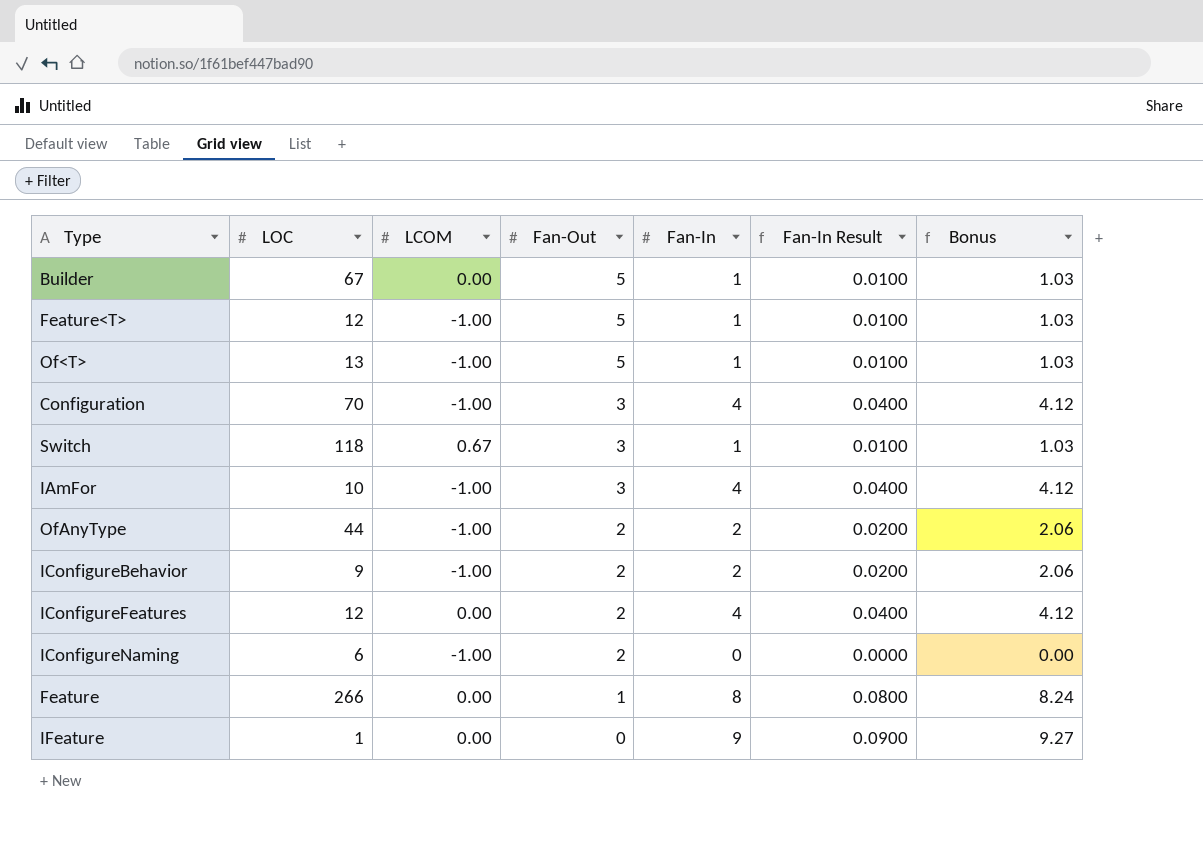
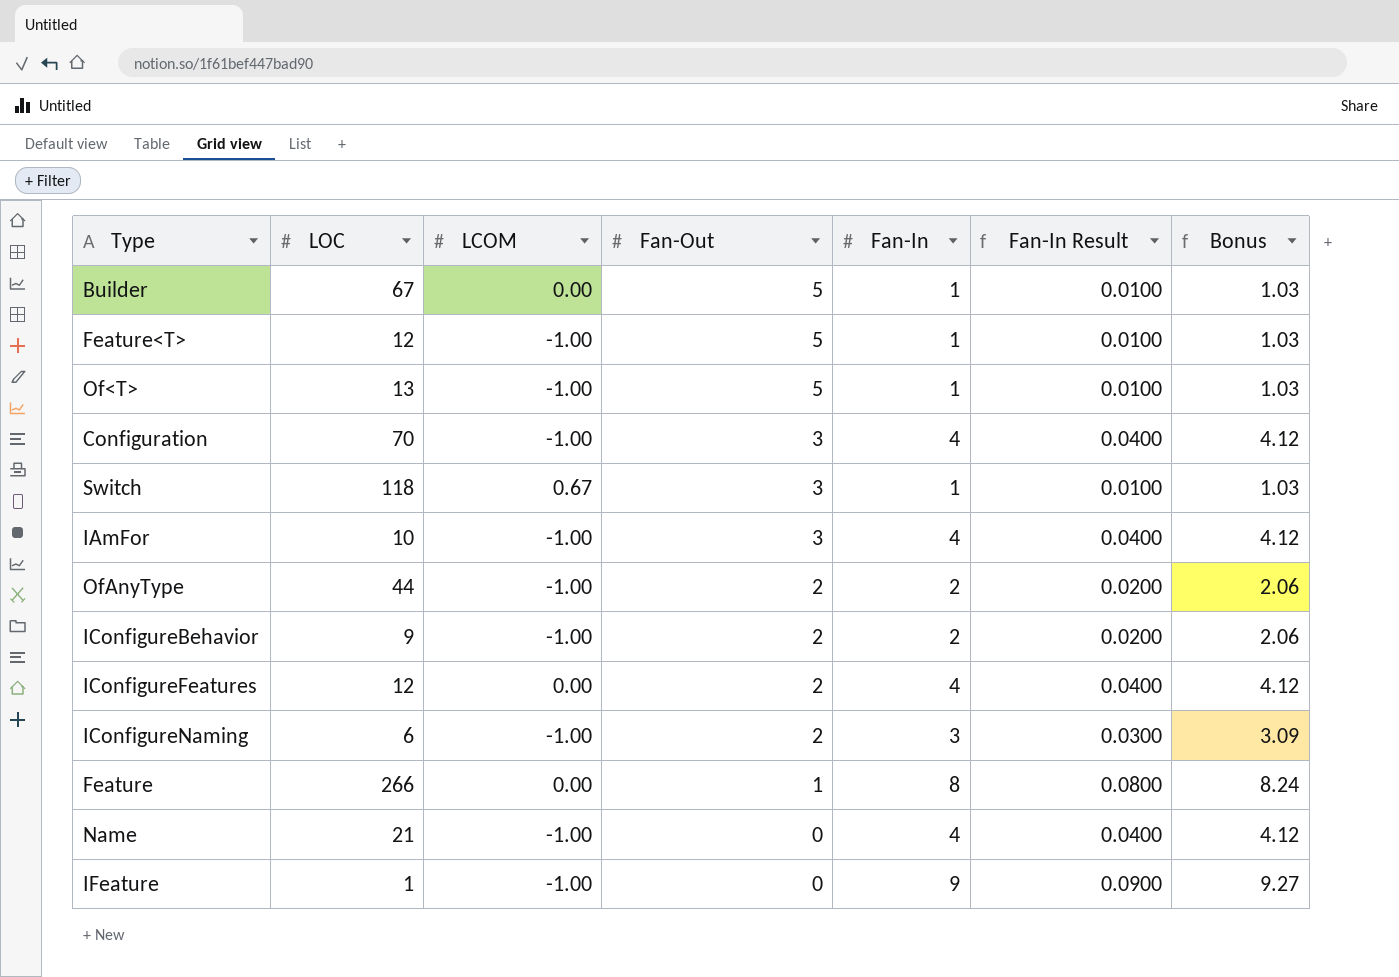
IConfigureNaming | Fan-In: 0 -> 3
IConfigureNaming | Fan-In Result: 0.0000 -> 0.0300
IConfigureNaming | Bonus: 0.00 -> 3.09
row Name: none -> 21 | -1.00 | 0 | 4 | 0.0400 | 4.12
IFeature | LCOM: 0.00 -> -1.00

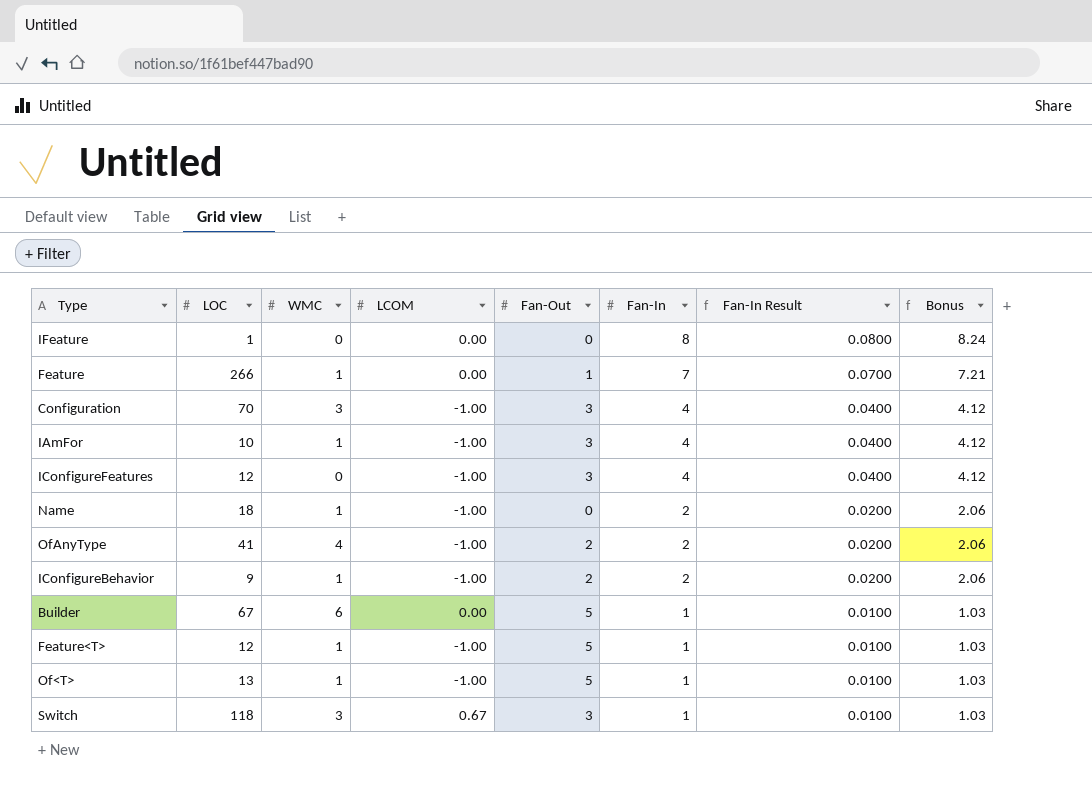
row order: Fan-Out descending -> Fan-In descending
column WMC | position: none -> 3
row IConfigureNaming: 6 | -1.00 | 2 | 3 | 0.0300 | 3.09 -> none
IFeature | LCOM: -1.00 -> 0.00
IFeature | Fan-In: 9 -> 8
IFeature | Fan-In Result: 0.0900 -> 0.0800
IFeature | Bonus: 9.27 -> 8.24
Feature | Fan-In: 8 -> 7
Feature | Fan-In Result: 0.0800 -> 0.0700
Feature | Bonus: 8.24 -> 7.21
IConfigureFeatures | LCOM: 0.00 -> -1.00
IConfigureFeatures | Fan-Out: 2 -> 3
Name | LOC: 21 -> 18
Name | Fan-In: 4 -> 2
Name | Fan-In Result: 0.0400 -> 0.0200
Name | Bonus: 4.12 -> 2.06
OfAnyType | LOC: 44 -> 41

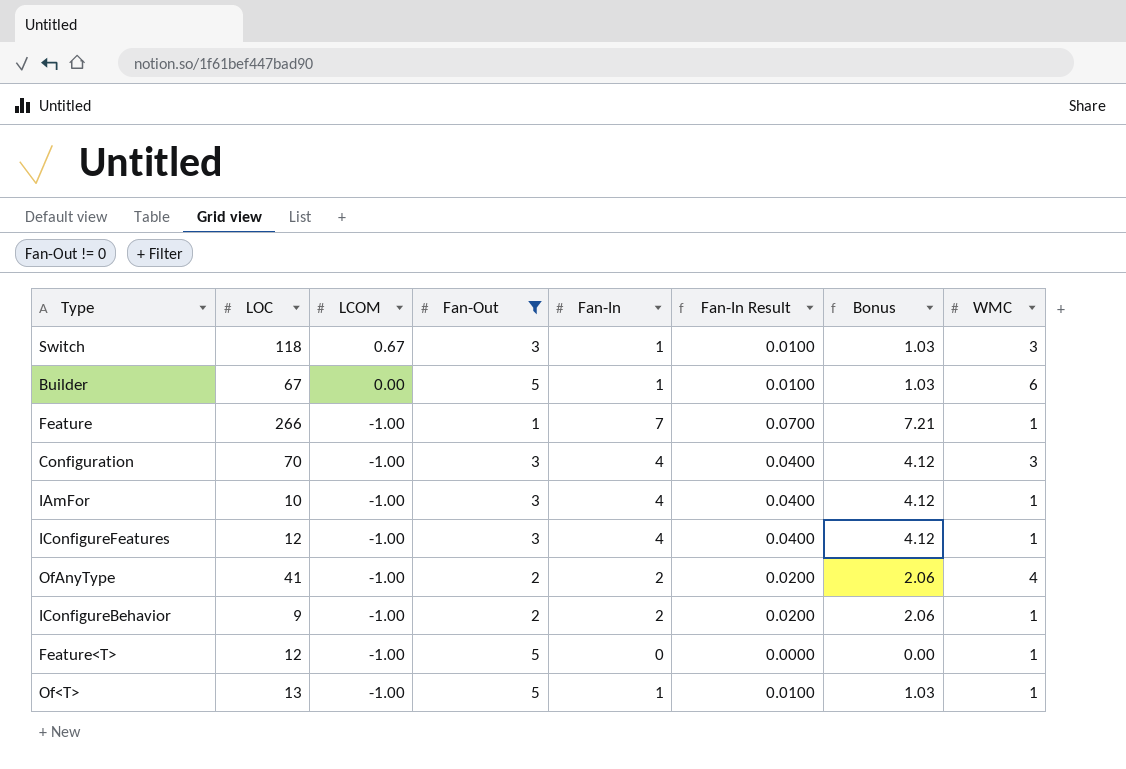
filter: none -> Fan-Out != 0
row order: Fan-In descending -> LCOM descending
column WMC | position: 3 -> 8
Feature | LCOM: 0.00 -> -1.00
IConfigureFeatures | WMC: 0 -> 1
Feature<T> | Fan-In: 1 -> 0
Feature<T> | Fan-In Result: 0.0100 -> 0.0000
Feature<T> | Bonus: 1.03 -> 0.00

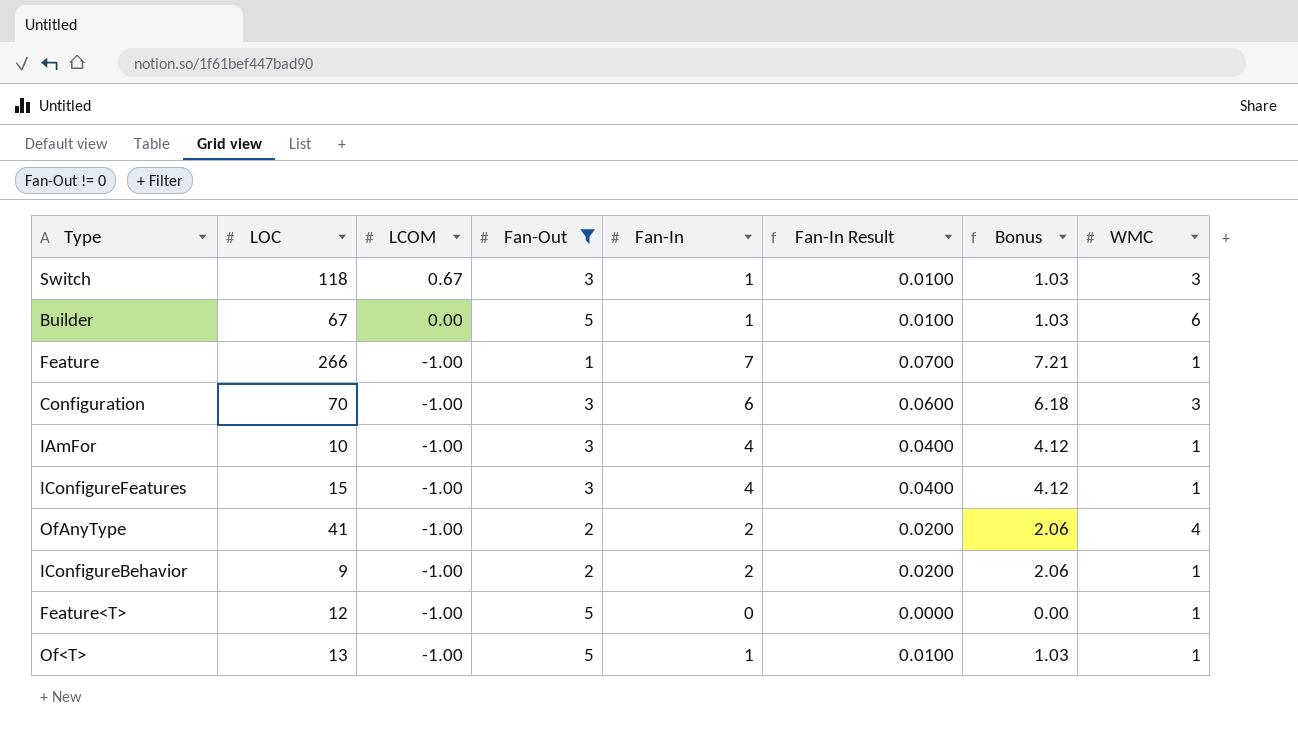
Configuration | Fan-In: 4 -> 6
Configuration | Fan-In Result: 0.0400 -> 0.0600
Configuration | Bonus: 4.12 -> 6.18
IConfigureFeatures | LOC: 12 -> 15

